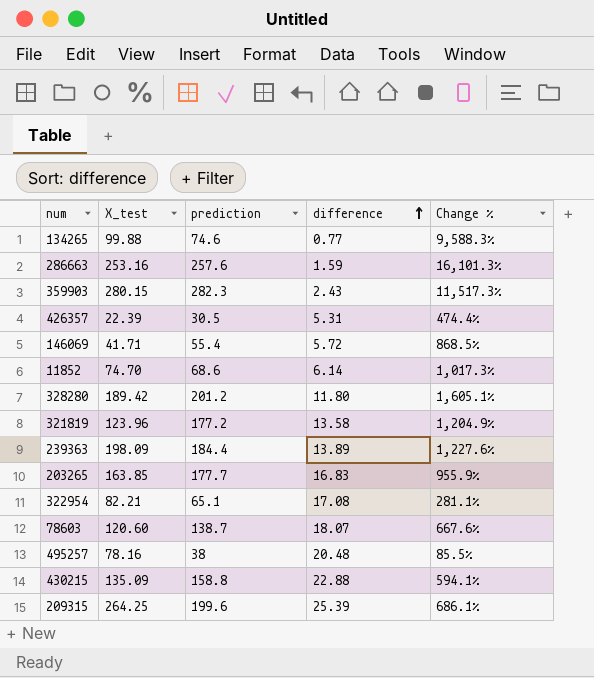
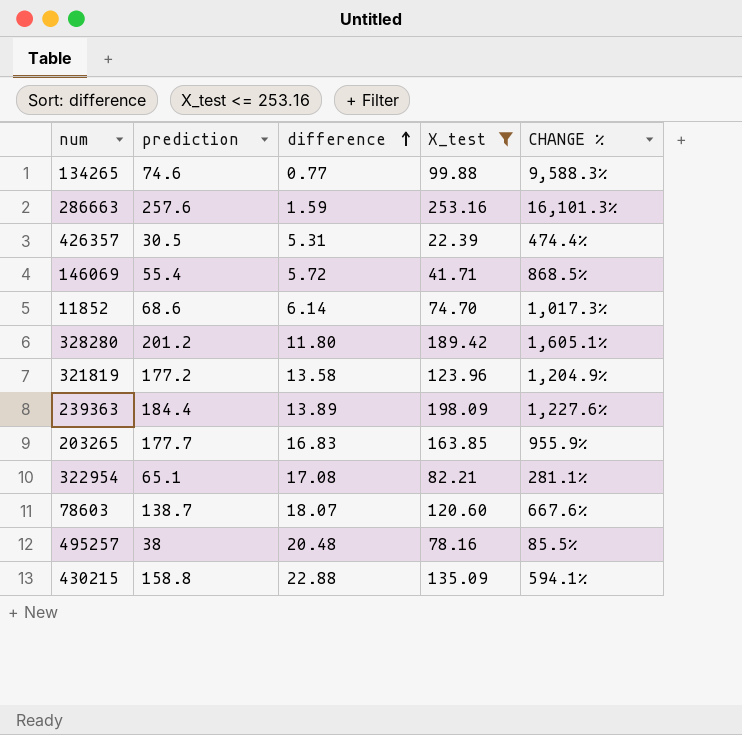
filter: none -> X_test <= 253.16
column X_test | position: 2 -> 4
column name: Change % -> CHANGE %

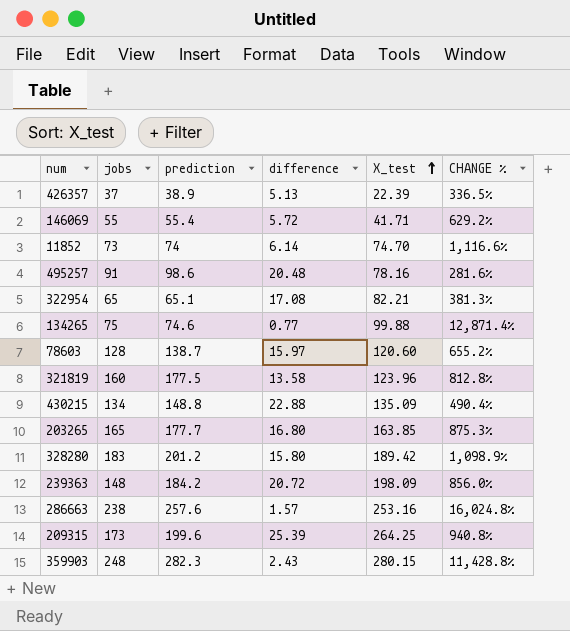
filter: X_test <= 253.16 -> none
row order: difference ascending -> X_test ascending
column jobs | position: none -> 2
column CHANGE % | formula: ([prediction] - [difference]) / [difference] -> ([X_test] - [difference]) / [difference]
426357 | prediction: 30.5 -> 38.9
426357 | difference: 5.31 -> 5.13
11852 | prediction: 68.6 -> 74
495257 | prediction: 38 -> 98.6
78603 | difference: 18.07 -> 15.97
321819 | prediction: 177.2 -> 177.5
430215 | prediction: 158.8 -> 148.8
203265 | difference: 16.83 -> 16.80
328280 | difference: 11.80 -> 15.80
239363 | prediction: 184.4 -> 184.2
239363 | difference: 13.89 -> 20.72
286663 | difference: 1.59 -> 1.57

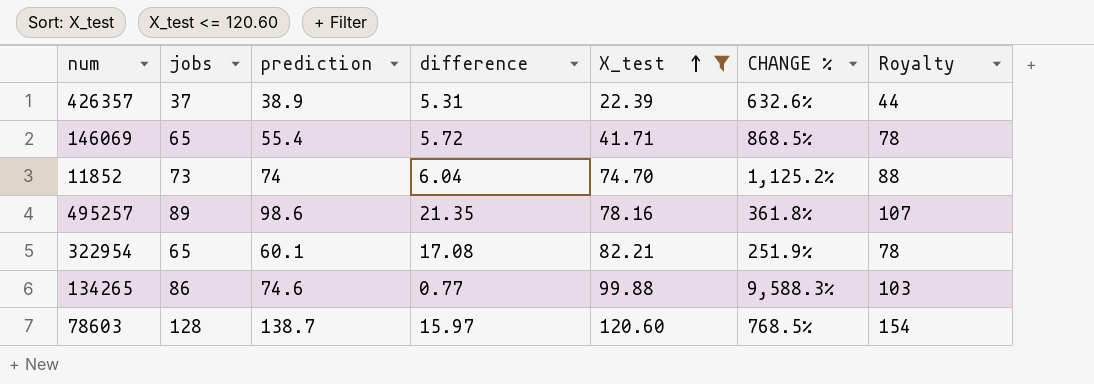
filter: none -> X_test <= 120.60
column CHANGE % | formula: ([X_test] - [difference]) / [difference] -> ([prediction] - [difference]) / [difference]
column Royalty | formula: none -> [jobs] * 1.2
426357 | difference: 5.13 -> 5.31
146069 | jobs: 55 -> 65
11852 | difference: 6.14 -> 6.04
495257 | jobs: 91 -> 89
495257 | difference: 20.48 -> 21.35
322954 | prediction: 65.1 -> 60.1
134265 | jobs: 75 -> 86

